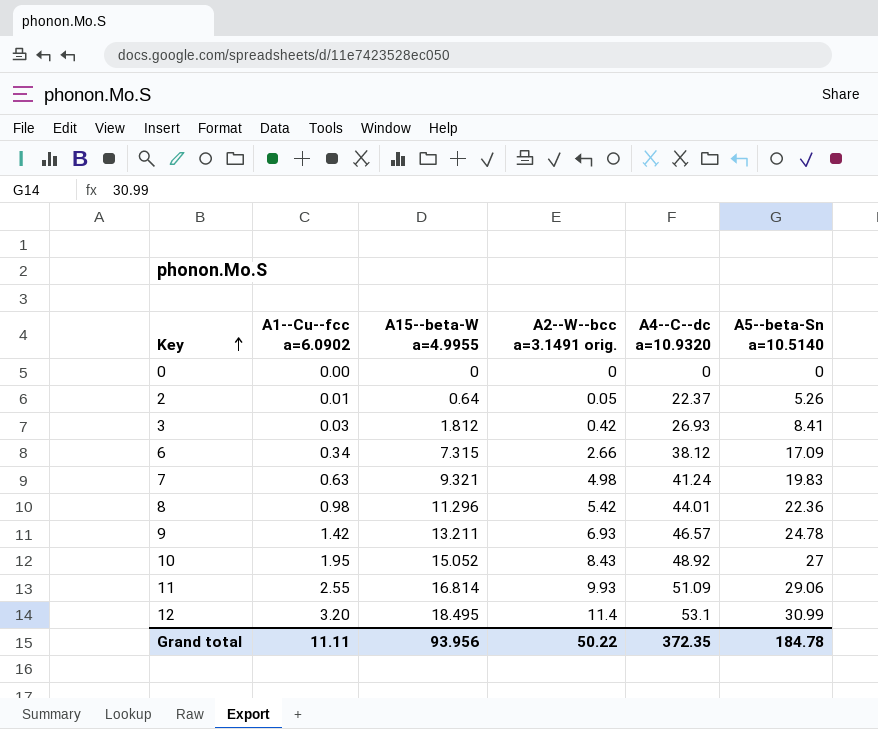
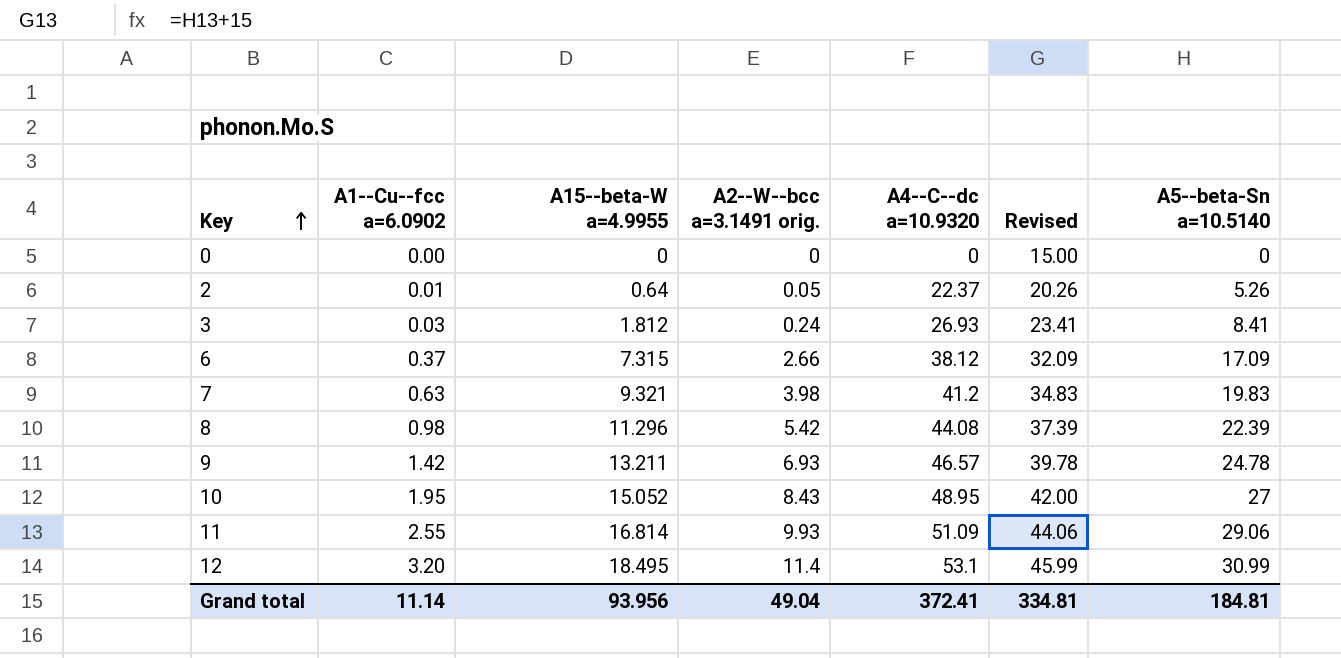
column Revised | formula: none -> [A5--beta-Sn a=10.5140] + 15
3 | A2--W--bcc a=3.1491 orig.: 0.42 -> 0.24
6 | A1--Cu--fcc a=6.0902: 0.34 -> 0.37
7 | A2--W--bcc a=3.1491 orig.: 4.98 -> 3.98
7 | A4--C--dc a=10.9320: 41.24 -> 41.2
8 | A4--C--dc a=10.9320: 44.01 -> 44.08
8 | A5--beta-Sn a=10.5140: 22.36 -> 22.39
10 | A4--C--dc a=10.9320: 48.92 -> 48.95
Grand total | A1--Cu--fcc a=6.0902: 11.11 -> 11.14
Grand total | A2--W--bcc a=3.1491 orig.: 50.22 -> 49.04
Grand total | A4--C--dc a=10.9320: 372.35 -> 372.41
Grand total | A5--beta-Sn a=10.5140: 184.78 -> 184.81

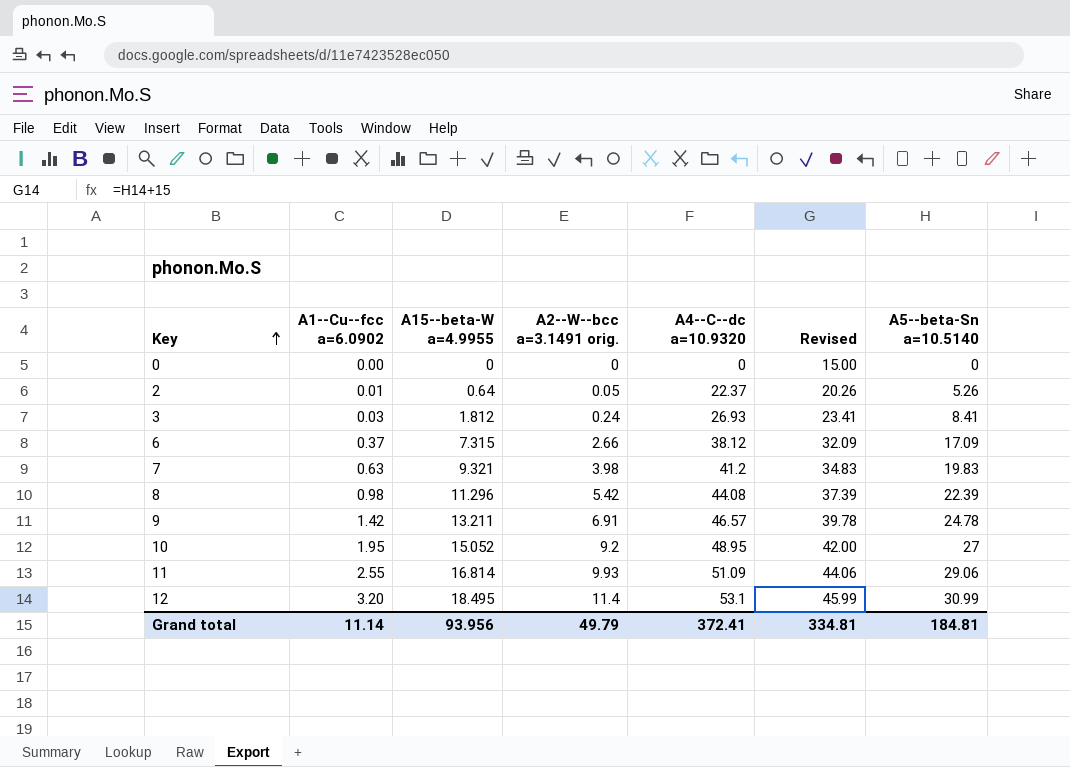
9 | A2--W--bcc a=3.1491 orig.: 6.93 -> 6.91
10 | A2--W--bcc a=3.1491 orig.: 8.43 -> 9.2
Grand total | A2--W--bcc a=3.1491 orig.: 49.04 -> 49.79

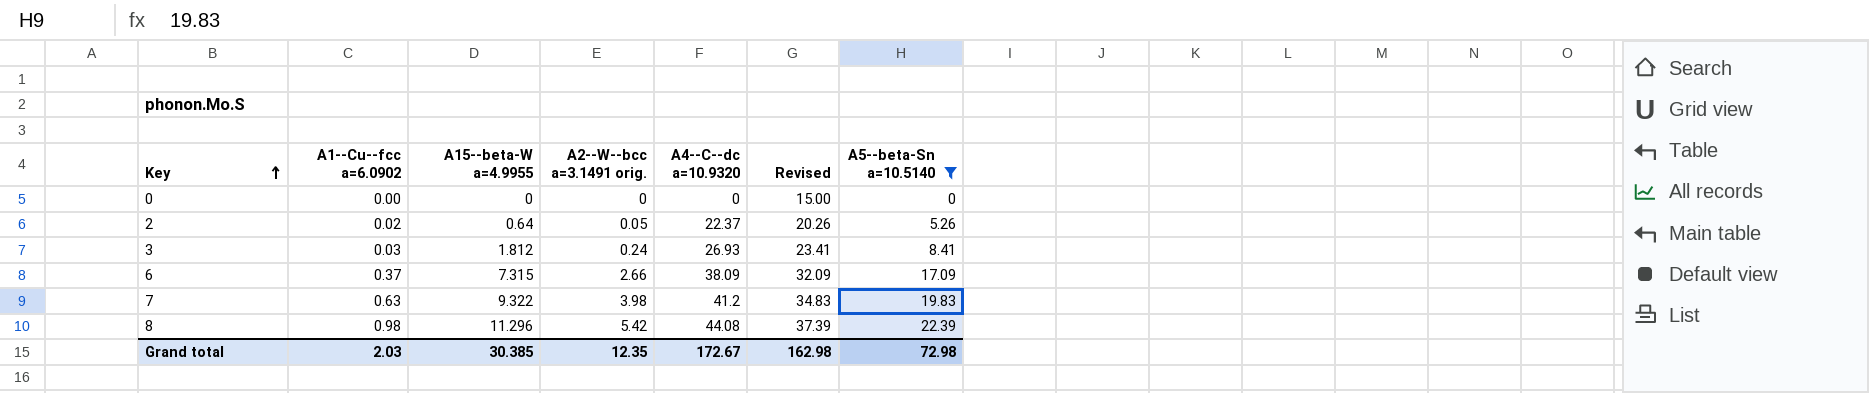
filter: none -> A5--beta-Sn a=10.5140 <= 22.39
2 | A1--Cu--fcc a=6.0902: 0.01 -> 0.02
6 | A4--C--dc a=10.9320: 38.12 -> 38.09
7 | A15--beta-W a=4.9955: 9.321 -> 9.322
Grand total | A1--Cu--fcc a=6.0902: 11.14 -> 2.03
Grand total | A15--beta-W a=4.9955: 93.956 -> 30.385
Grand total | A2--W--bcc a=3.1491 orig.: 49.79 -> 12.35
Grand total | A4--C--dc a=10.9320: 372.41 -> 172.67
Grand total | Revised: 334.81 -> 162.98
Grand total | A5--beta-Sn a=10.5140: 184.81 -> 72.98

